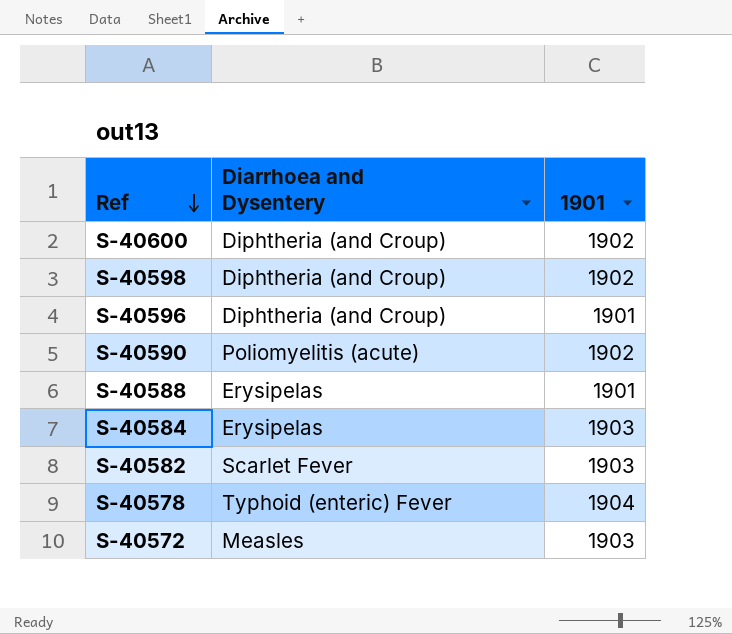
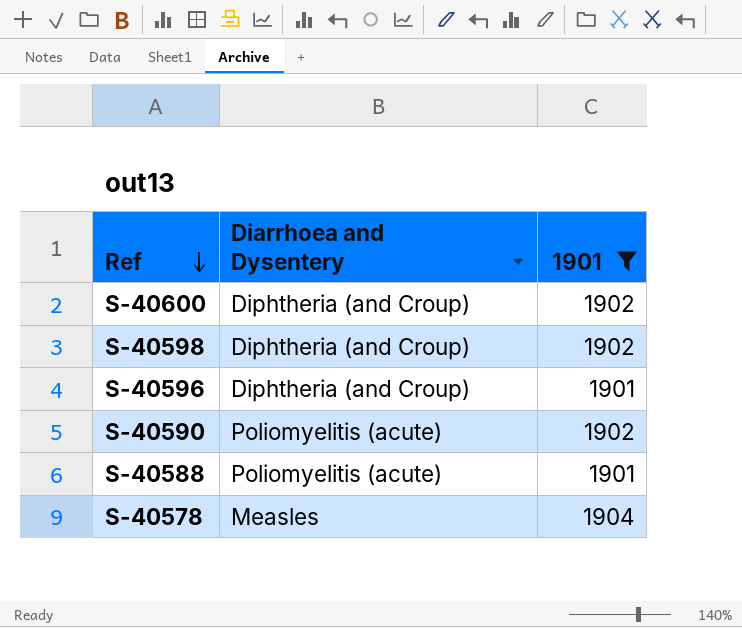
filter: none -> 1901 != 1903
S-40588 | Diarrhoea and Dysentery: Erysipelas -> Poliomyelitis (acute)
S-40578 | Diarrhoea and Dysentery: Typhoid (enteric) Fever -> Measles

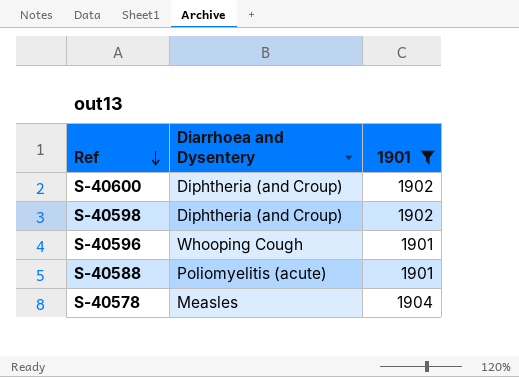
row S-40590: Poliomyelitis (acute) | 1902 -> none
S-40596 | Diarrhoea and Dysentery: Diphtheria (and Croup) -> Whooping Cough

